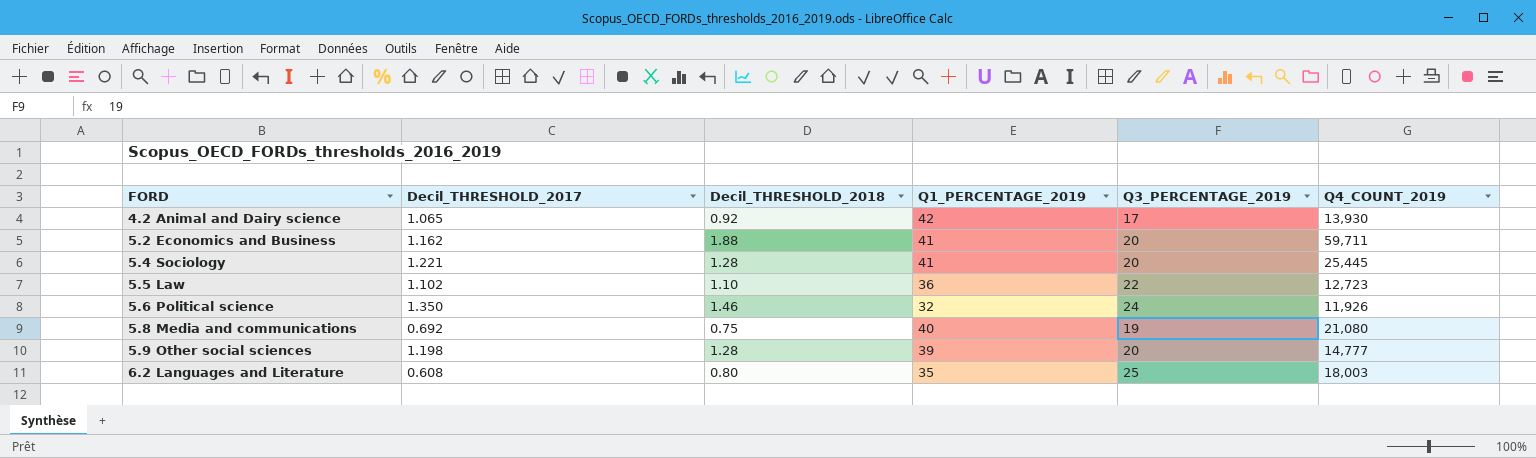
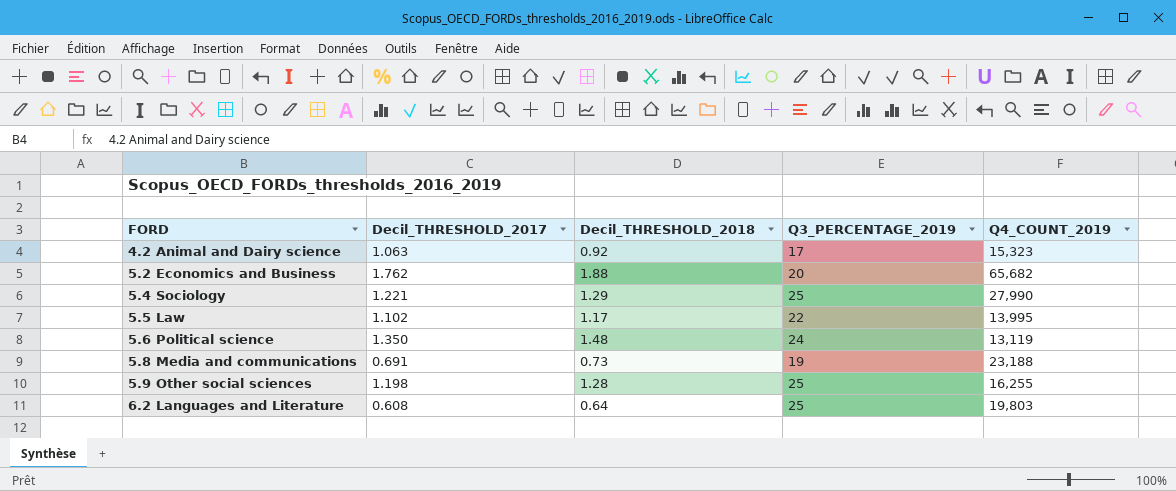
column Q1_PERCENTAGE_2019 | position: 4 -> none
4.2 Animal and Dairy science | Decil_THRESHOLD_2017: 1.065 -> 1.063
4.2 Animal and Dairy science | Q4_COUNT_2019: 13,930 -> 15,323
5.2 Economics and Business | Decil_THRESHOLD_2017: 1.162 -> 1.762
5.2 Economics and Business | Q4_COUNT_2019: 59,711 -> 65,682
5.4 Sociology | Decil_THRESHOLD_2018: 1.28 -> 1.29
5.4 Sociology | Q3_PERCENTAGE_2019: 20 -> 25
5.4 Sociology | Q4_COUNT_2019: 25,445 -> 27,990
5.5 Law | Decil_THRESHOLD_2018: 1.10 -> 1.17
5.5 Law | Q4_COUNT_2019: 12,723 -> 13,995
5.6 Political science | Decil_THRESHOLD_2018: 1.46 -> 1.48
5.6 Political science | Q4_COUNT_2019: 11,926 -> 13,119
5.8 Media and communications | Decil_THRESHOLD_2017: 0.692 -> 0.691
5.8 Media and communications | Decil_THRESHOLD_2018: 0.75 -> 0.73
5.8 Media and communications | Q4_COUNT_2019: 21,080 -> 23,188
5.9 Other social sciences | Q3_PERCENTAGE_2019: 20 -> 25
5.9 Other social sciences | Q4_COUNT_2019: 14,777 -> 16,255
6.2 Languages and Literature | Decil_THRESHOLD_2018: 0.80 -> 0.64
6.2 Languages and Literature | Q4_COUNT_2019: 18,003 -> 19,803

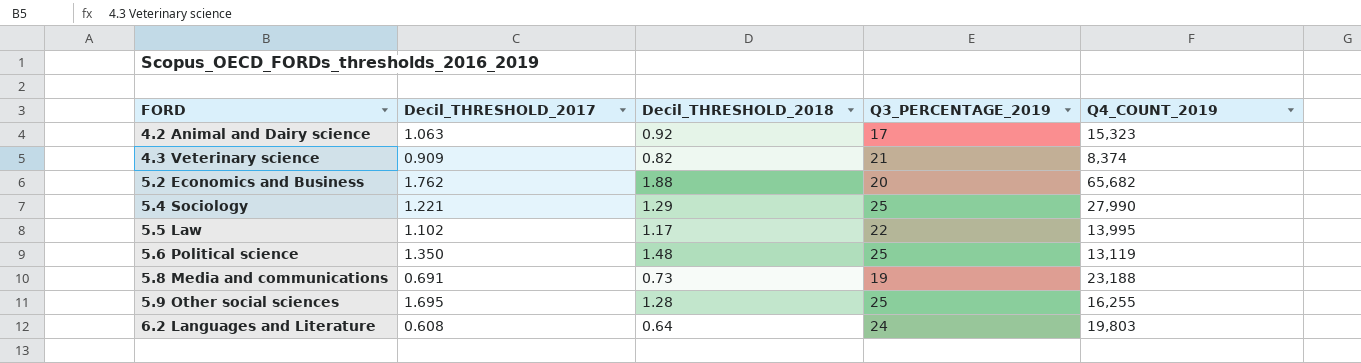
row 4.3 Veterinary science: none -> 0.909 | 0.82 | 21 | 8,374
5.6 Political science | Q3_PERCENTAGE_2019: 24 -> 25
5.9 Other social sciences | Decil_THRESHOLD_2017: 1.198 -> 1.695
6.2 Languages and Literature | Q3_PERCENTAGE_2019: 25 -> 24

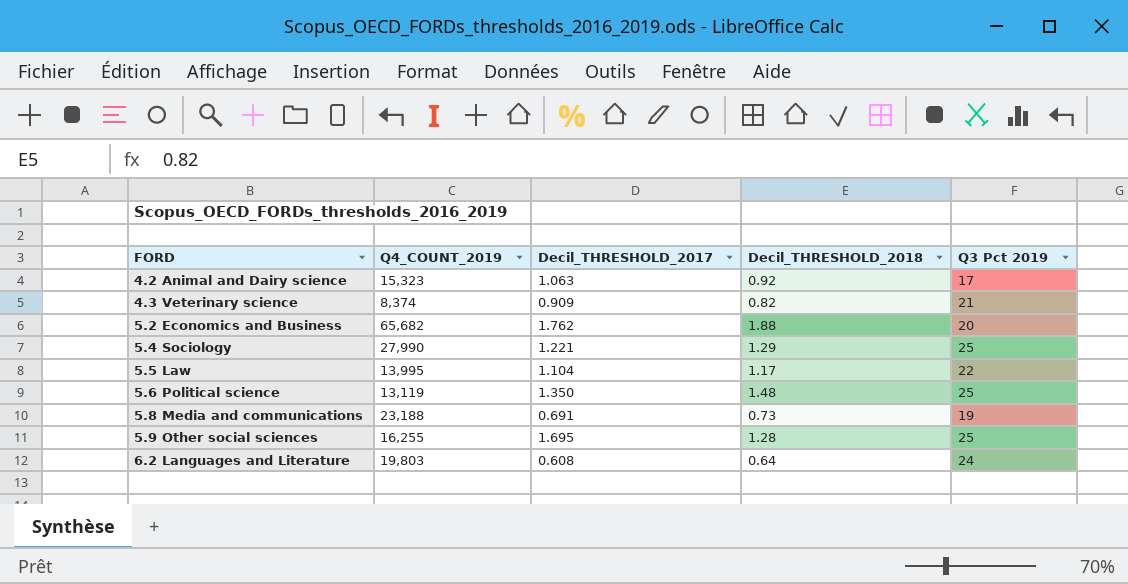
column Q4_COUNT_2019 | position: 5 -> 2
column name: Q3_PERCENTAGE_2019 -> Q3 Pct 2019
5.5 Law | Decil_THRESHOLD_2017: 1.102 -> 1.104

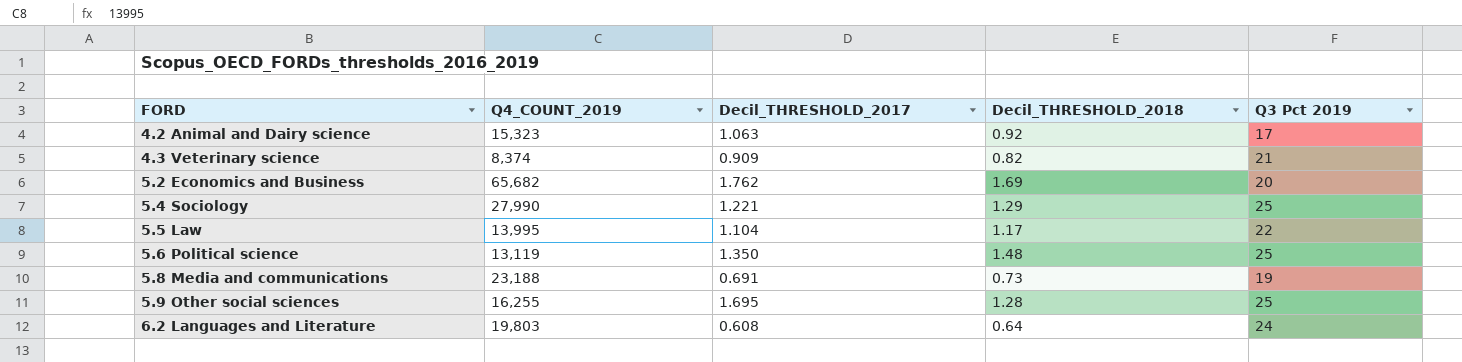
5.2 Economics and Business | Decil_THRESHOLD_2018: 1.88 -> 1.69

